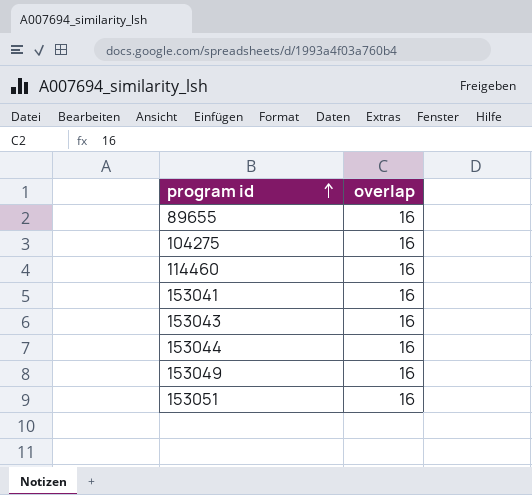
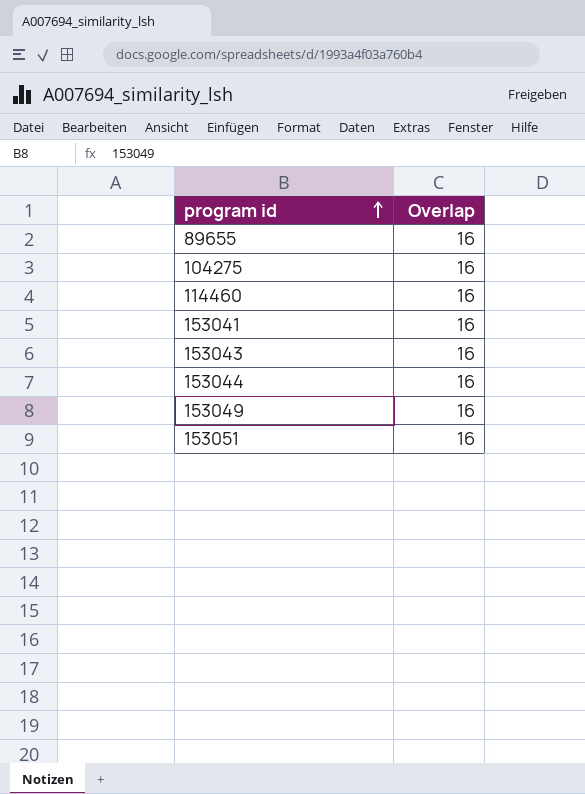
column name: overlap -> Overlap

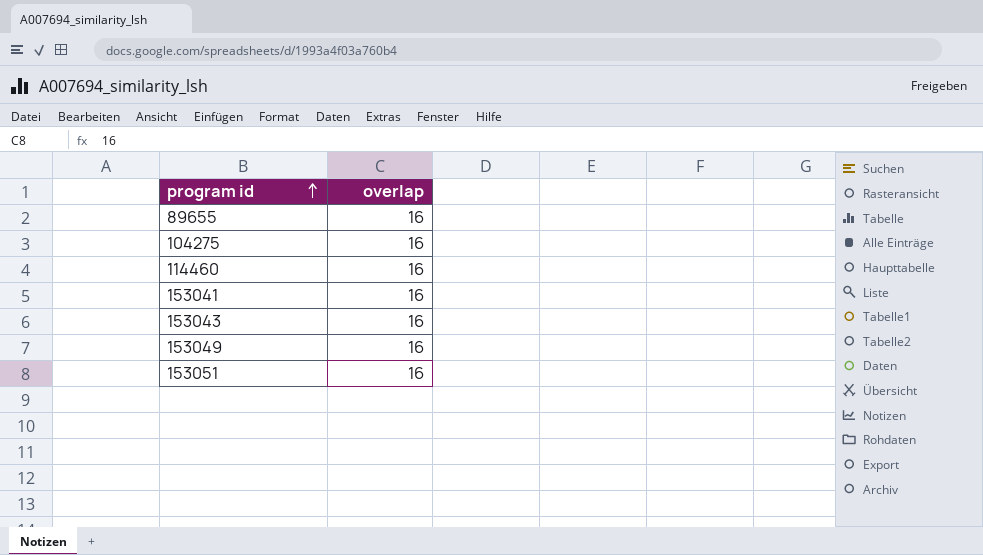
column name: Overlap -> overlap
row 153044: 16 -> none

